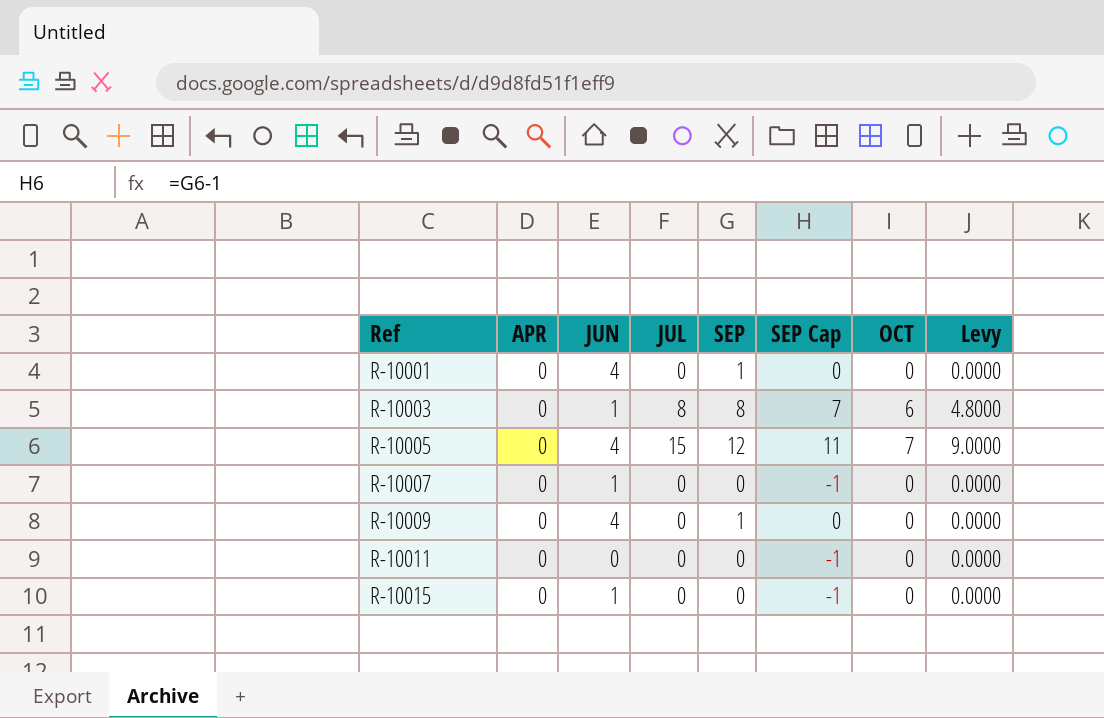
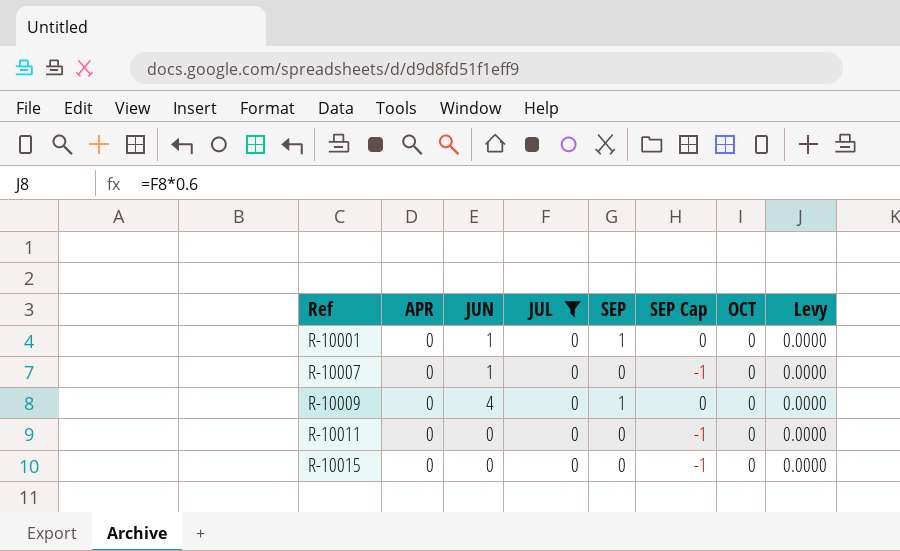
filter: none -> JUL = 0
R-10001 | JUN: 4 -> 1
R-10015 | JUN: 1 -> 0

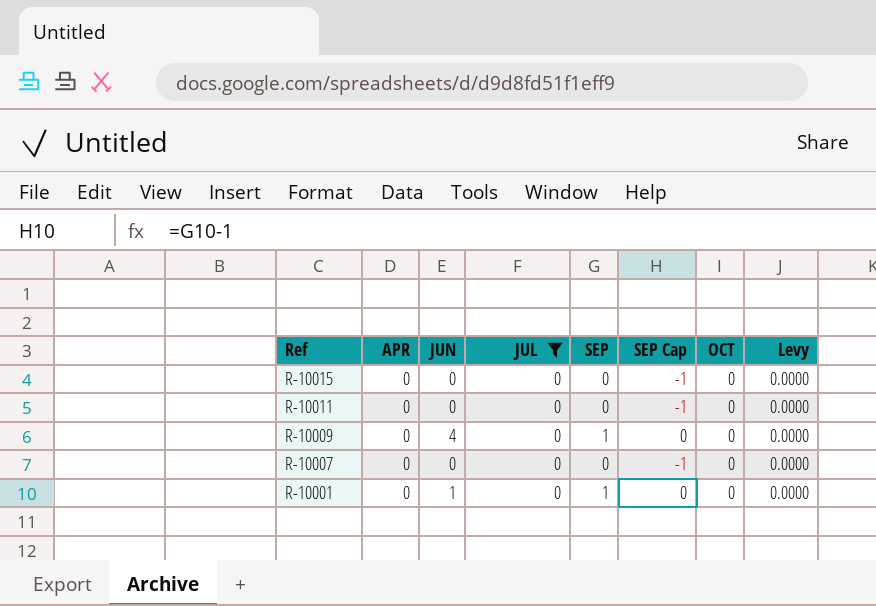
row order: Ref ascending -> Ref descending
R-10007 | JUN: 1 -> 0

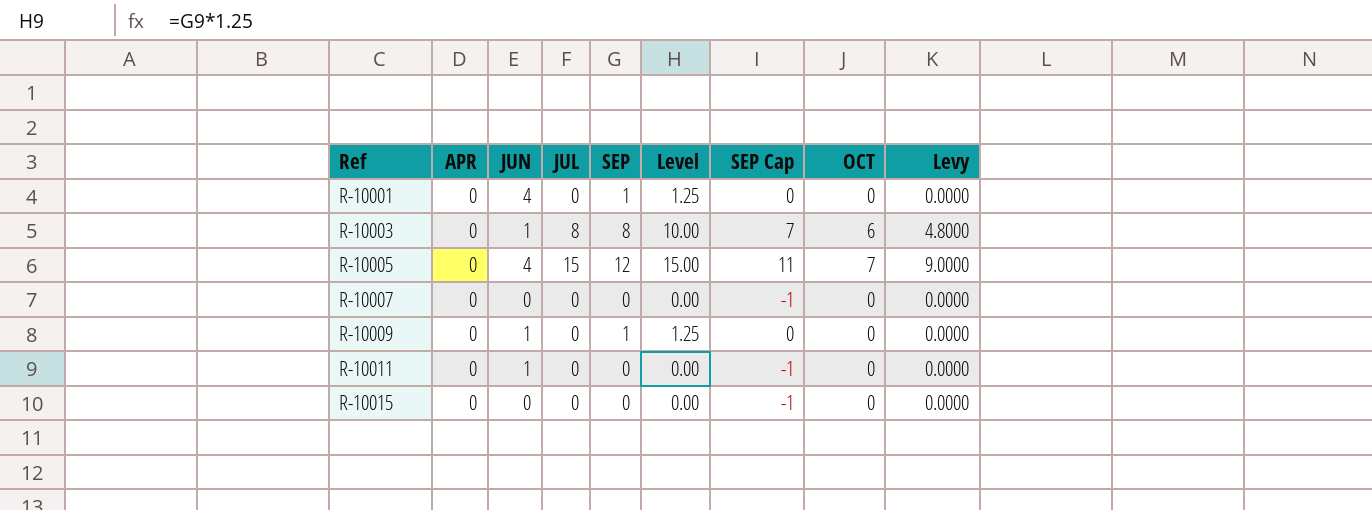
filter: JUL = 0 -> none
row order: Ref descending -> Ref ascending
column Level | formula: none -> [SEP] * 1.25
R-10001 | JUN: 1 -> 4
R-10009 | JUN: 4 -> 1
R-10011 | JUN: 0 -> 1

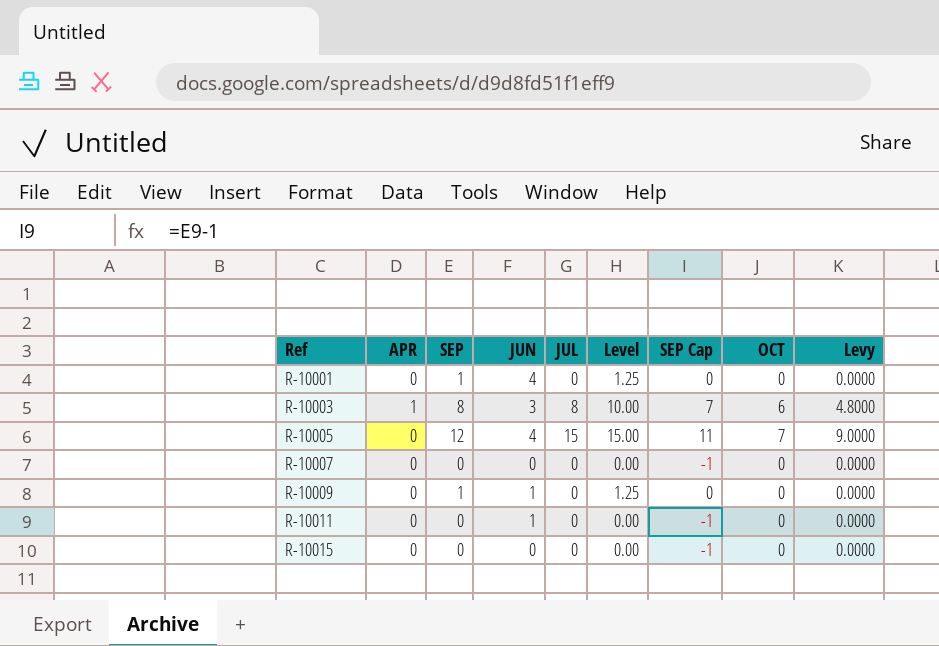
column SEP | position: 5 -> 3
R-10003 | APR: 0 -> 1
R-10003 | JUN: 1 -> 3

